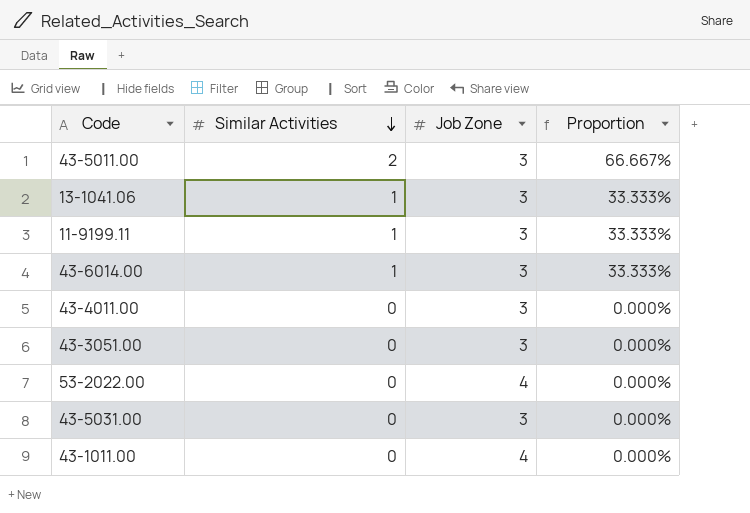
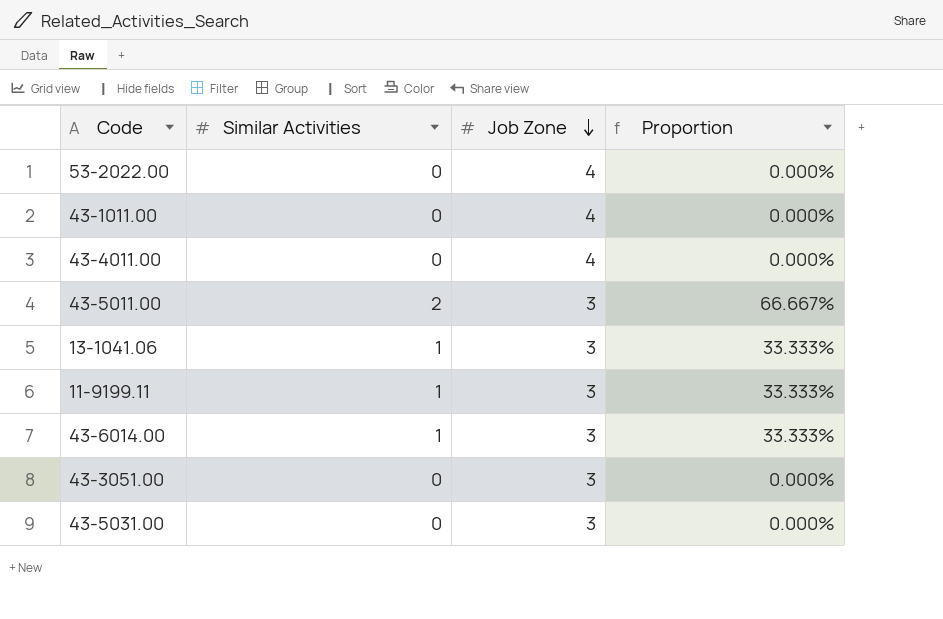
row order: Similar Activities descending -> Job Zone descending
43-4011.00 | Job Zone: 3 -> 4

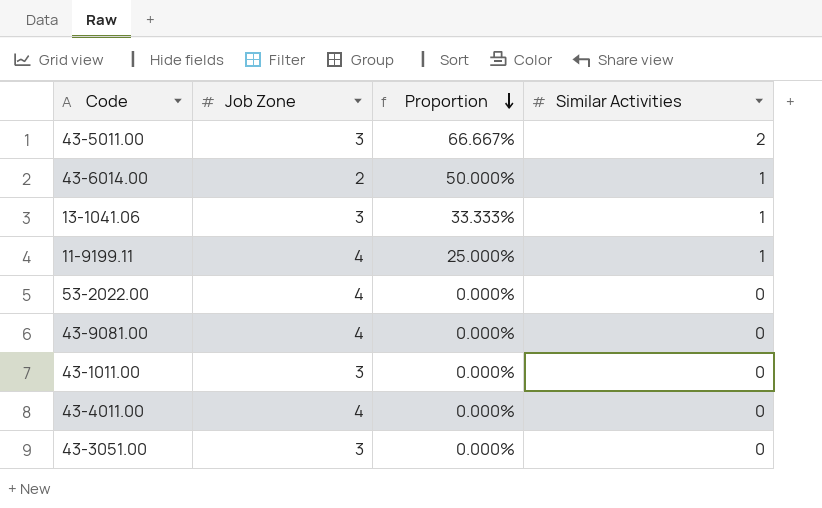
row order: Job Zone descending -> Proportion descending
column Similar Activities | position: 2 -> 4
row 43-5031.00: 0 | 3 | 0.000% -> none
43-6014.00 | Job Zone: 3 -> 2
43-6014.00 | Proportion: 33.333% -> 50.000%
11-9199.11 | Job Zone: 3 -> 4
11-9199.11 | Proportion: 33.333% -> 25.000%
row 43-9081.00: none -> 4 | 0.000% | 0
43-1011.00 | Job Zone: 4 -> 3

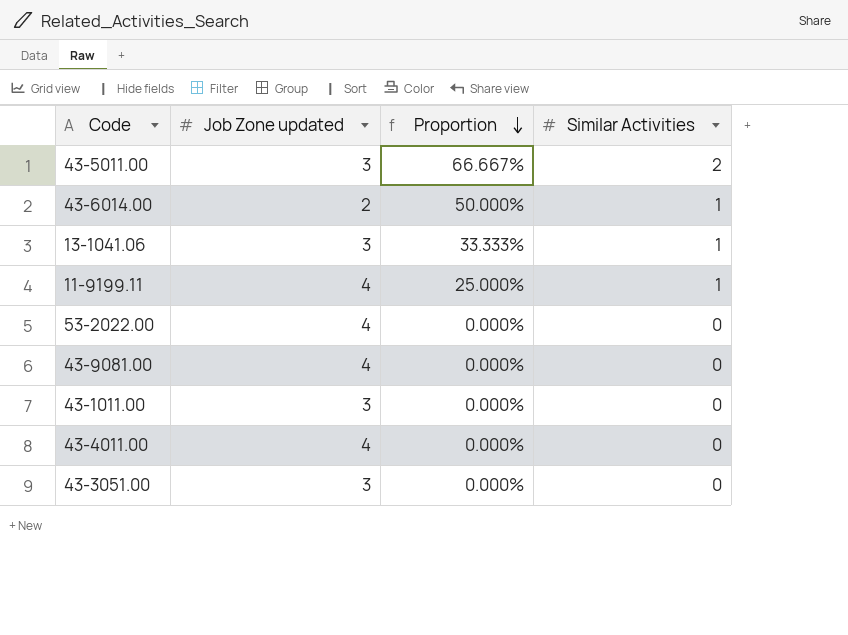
column name: Job Zone -> Job Zone updated

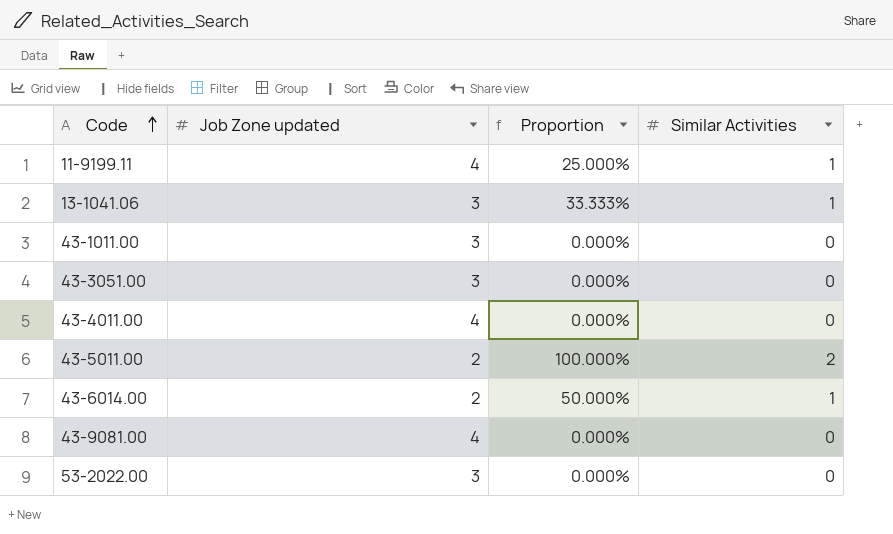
row order: Proportion descending -> Code ascending
43-5011.00 | Job Zone updated: 3 -> 2
43-5011.00 | Proportion: 66.667% -> 100.000%
53-2022.00 | Job Zone updated: 4 -> 3

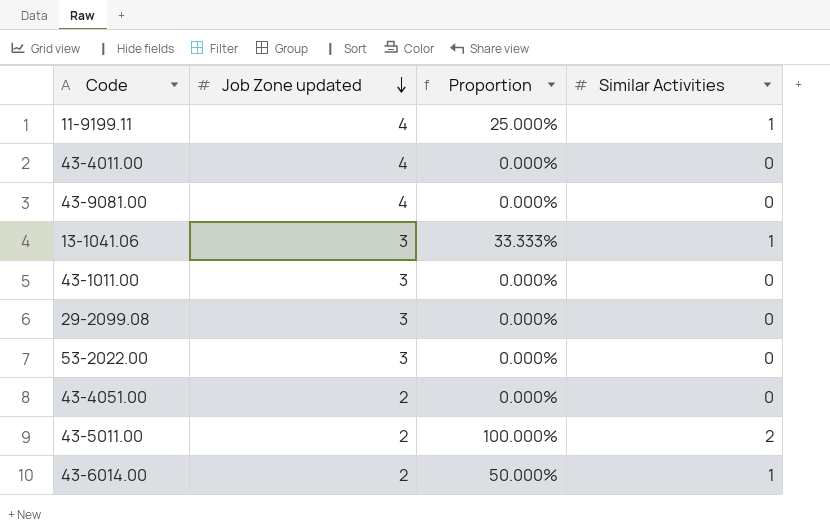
row order: Code ascending -> Job Zone updated descending
row 43-3051.00: 3 | 0.000% | 0 -> none
row 29-2099.08: none -> 3 | 0.000% | 0
row 43-4051.00: none -> 2 | 0.000% | 0

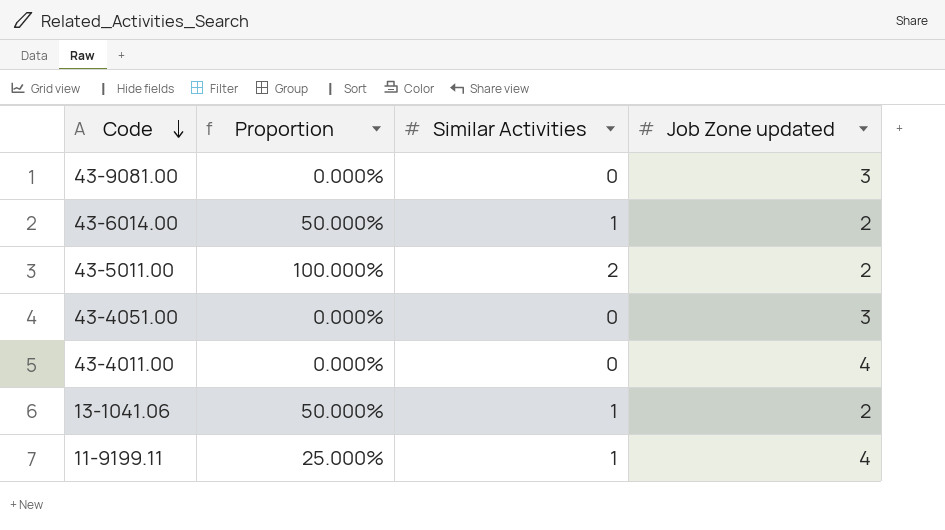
row order: Job Zone updated descending -> Code descending
column Job Zone updated | position: 2 -> 4
row 43-1011.00: 3 | 0.000% | 0 -> none
row 29-2099.08: 3 | 0.000% | 0 -> none
row 53-2022.00: 3 | 0.000% | 0 -> none
43-9081.00 | Job Zone updated: 4 -> 3
43-4051.00 | Job Zone updated: 2 -> 3
13-1041.06 | Proportion: 33.333% -> 50.000%
13-1041.06 | Job Zone updated: 3 -> 2

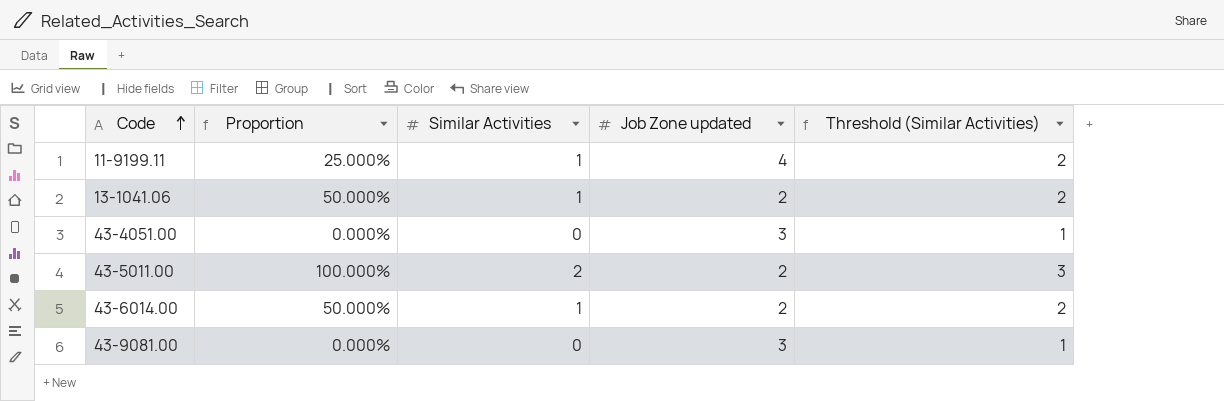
row order: Code descending -> Code ascending
column Threshold (Similar Activities) | formula: none -> [Similar Activities] + 1
row 43-4011.00: 0.000% | 0 | 4 -> none

